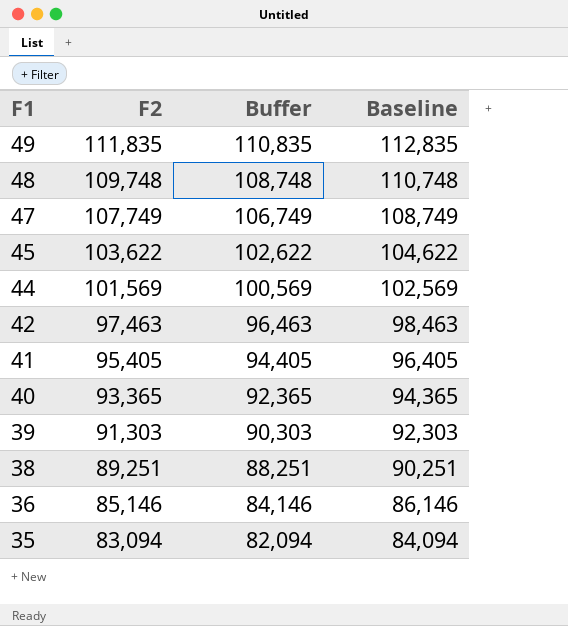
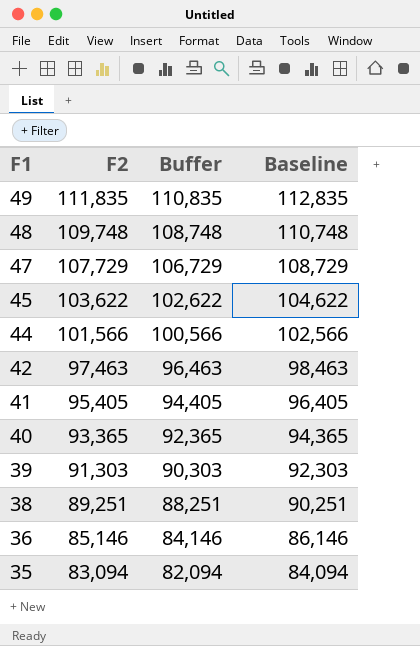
47 | F2: 107,749 -> 107,729
47 | Buffer: 106,749 -> 106,729
47 | Baseline: 108,749 -> 108,729
44 | F2: 101,569 -> 101,566
44 | Buffer: 100,569 -> 100,566
44 | Baseline: 102,569 -> 102,566

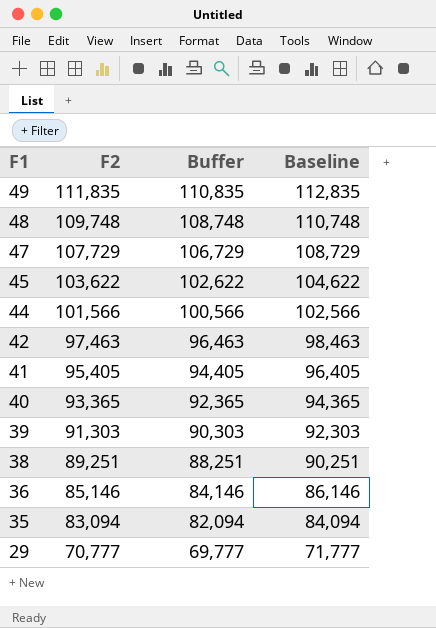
row 29: none -> 70,777 | 69,777 | 71,777

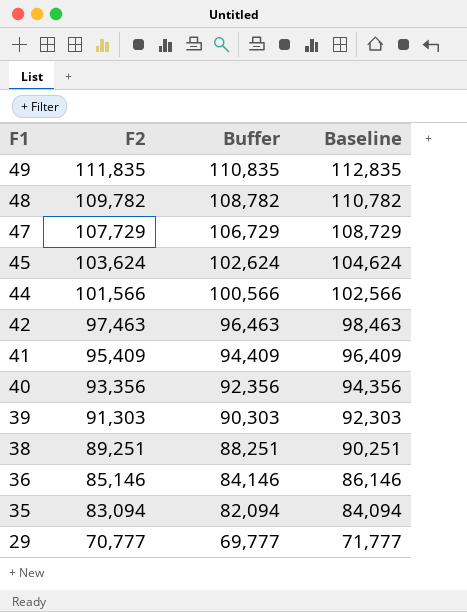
48 | F2: 109,748 -> 109,782
48 | Buffer: 108,748 -> 108,782
48 | Baseline: 110,748 -> 110,782
45 | F2: 103,622 -> 103,624
45 | Buffer: 102,622 -> 102,624
45 | Baseline: 104,622 -> 104,624
41 | F2: 95,405 -> 95,409
41 | Buffer: 94,405 -> 94,409
41 | Baseline: 96,405 -> 96,409
40 | F2: 93,365 -> 93,356
40 | Buffer: 92,365 -> 92,356
40 | Baseline: 94,365 -> 94,356

